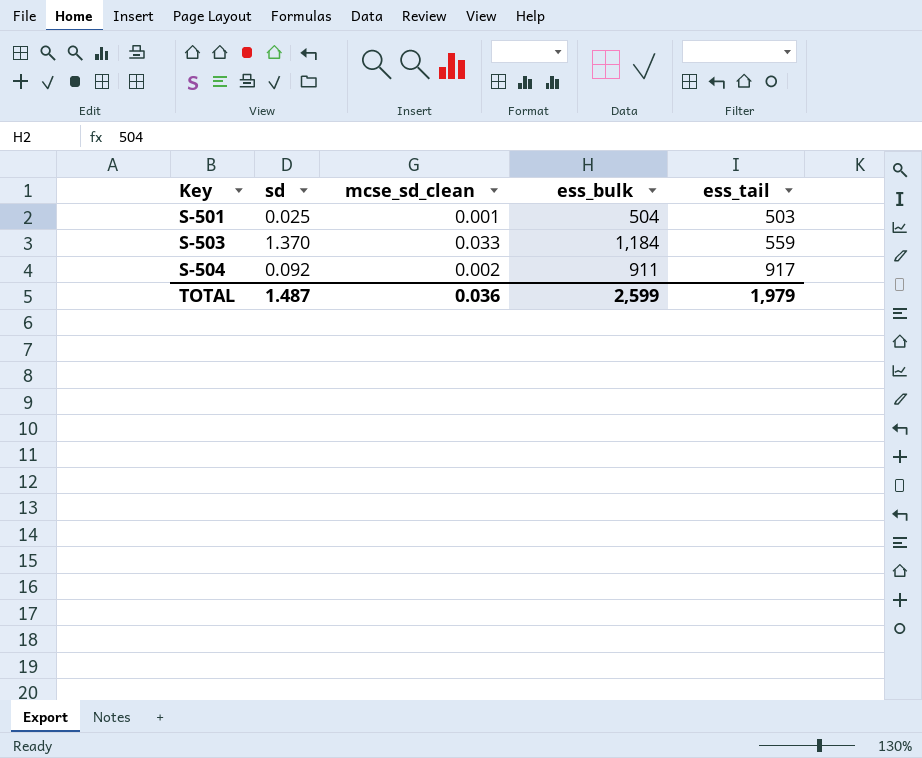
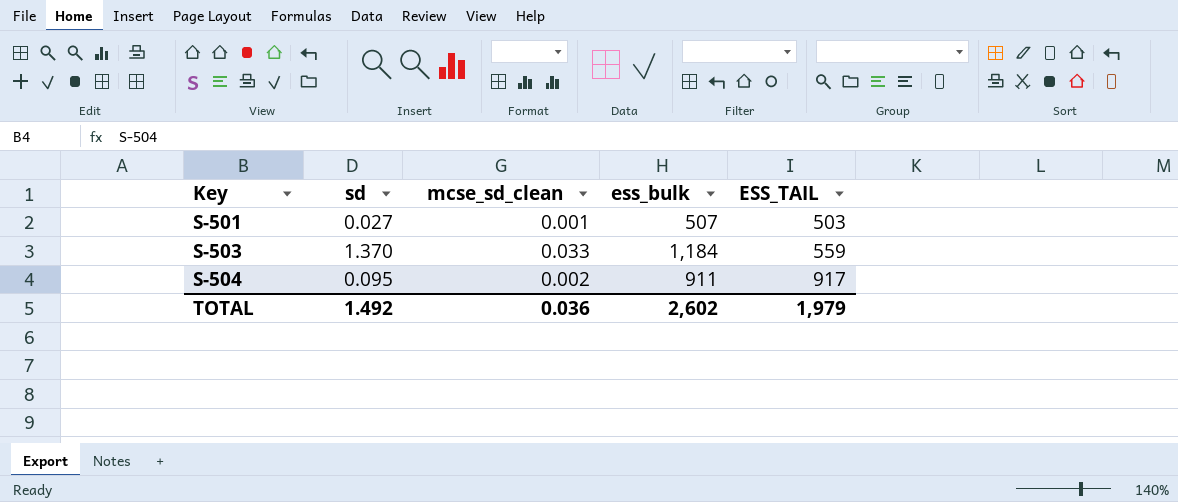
column name: ess_tail -> ESS_TAIL
S-501 | sd: 0.025 -> 0.027
S-501 | ess_bulk: 504 -> 507
S-504 | sd: 0.092 -> 0.095
TOTAL | sd: 1.487 -> 1.492
TOTAL | ess_bulk: 2,599 -> 2,602

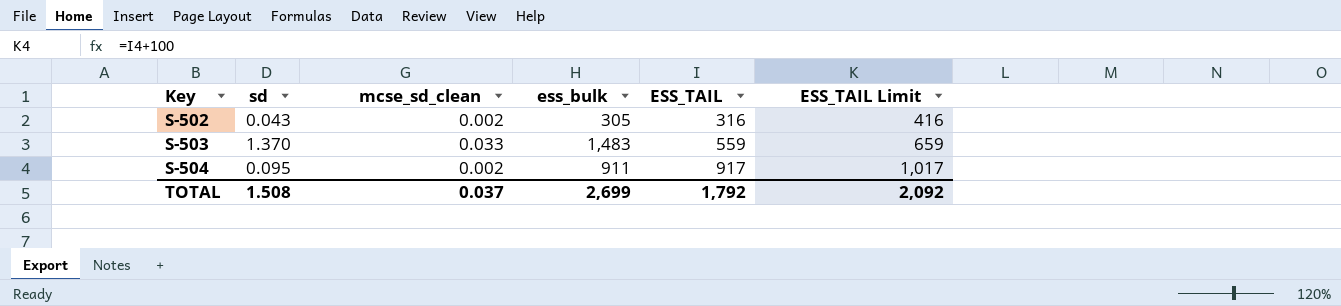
column ESS_TAIL Limit | formula: none -> [ESS_TAIL] + 100
row S-501: 0.027 | 0.001 | 507 | 503 -> none
row S-502: none -> 0.043 | 0.002 | 305 | 316 | 416
S-503 | ess_bulk: 1,184 -> 1,483
TOTAL | sd: 1.492 -> 1.508
TOTAL | mcse_sd_clean: 0.036 -> 0.037
TOTAL | ess_bulk: 2,602 -> 2,699
TOTAL | ESS_TAIL: 1,979 -> 1,792

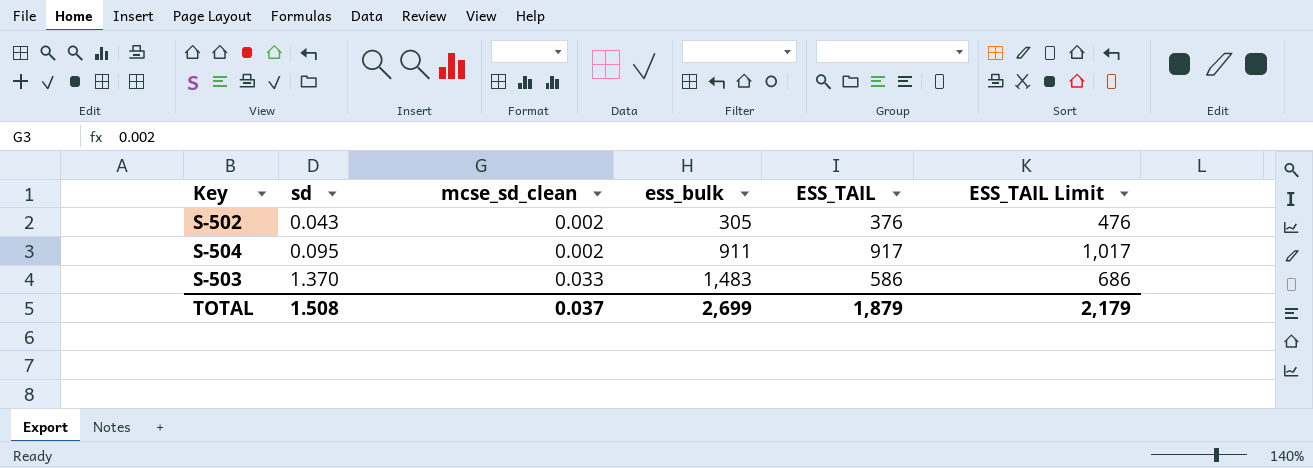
row order: Key ascending -> sd ascending
S-502 | ESS_TAIL: 316 -> 376
S-502 | ESS_TAIL Limit: 416 -> 476
S-503 | ESS_TAIL: 559 -> 586
S-503 | ESS_TAIL Limit: 659 -> 686
TOTAL | ESS_TAIL: 1,792 -> 1,879
TOTAL | ESS_TAIL Limit: 2,092 -> 2,179

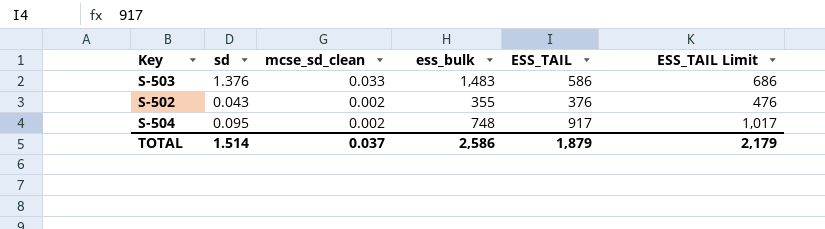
row order: sd ascending -> mcse_sd_clean descending
S-503 | sd: 1.370 -> 1.376
S-502 | ess_bulk: 305 -> 355
S-504 | ess_bulk: 911 -> 748
TOTAL | sd: 1.508 -> 1.514
TOTAL | ess_bulk: 2,699 -> 2,586

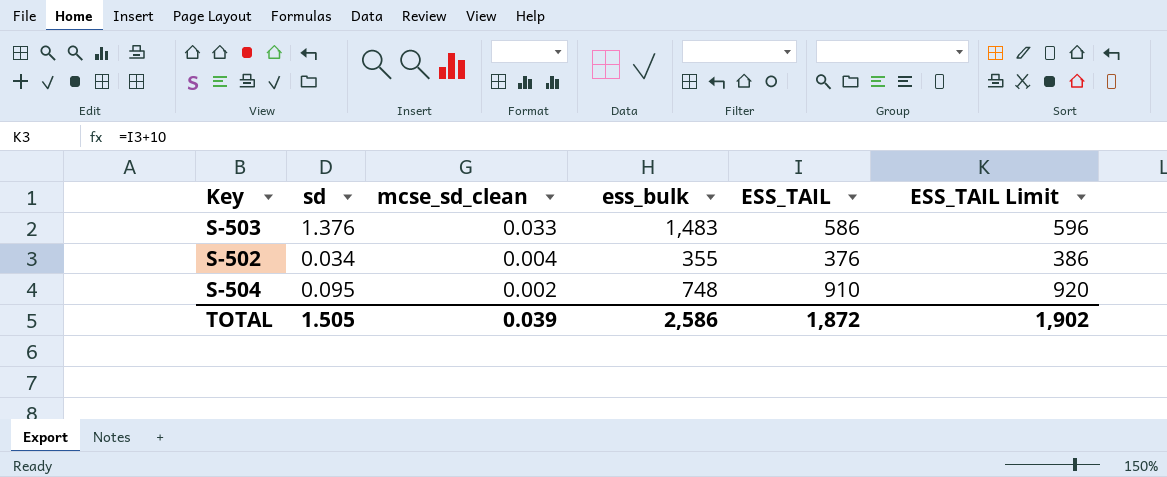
column ESS_TAIL Limit | formula: [ESS_TAIL] + 100 -> [ESS_TAIL] + 10
S-502 | sd: 0.043 -> 0.034
S-502 | mcse_sd_clean: 0.002 -> 0.004
S-504 | ESS_TAIL: 917 -> 910
TOTAL | sd: 1.514 -> 1.505
TOTAL | mcse_sd_clean: 0.037 -> 0.039
TOTAL | ESS_TAIL: 1,879 -> 1,872
TOTAL | ESS_TAIL Limit: 2,179 -> 1,902

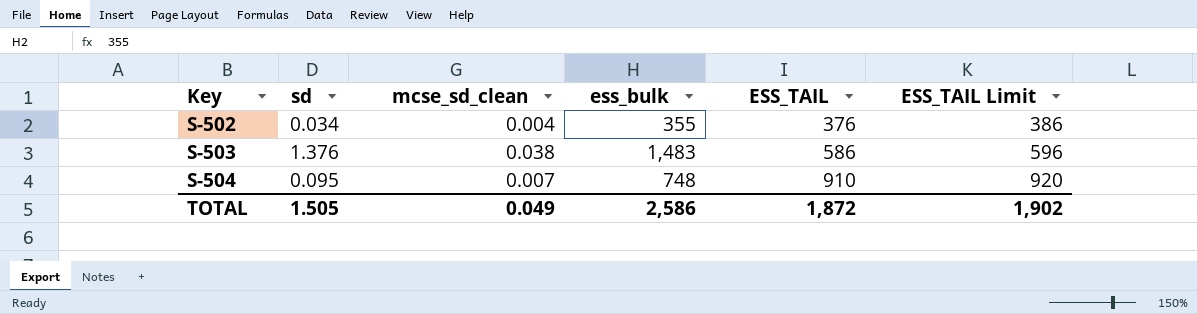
row order: mcse_sd_clean descending -> Key ascending
S-503 | mcse_sd_clean: 0.033 -> 0.038
S-504 | mcse_sd_clean: 0.002 -> 0.007
TOTAL | mcse_sd_clean: 0.039 -> 0.049

